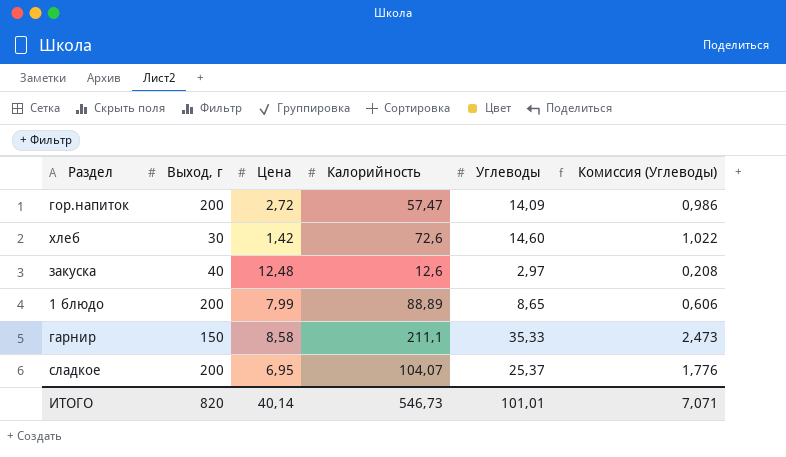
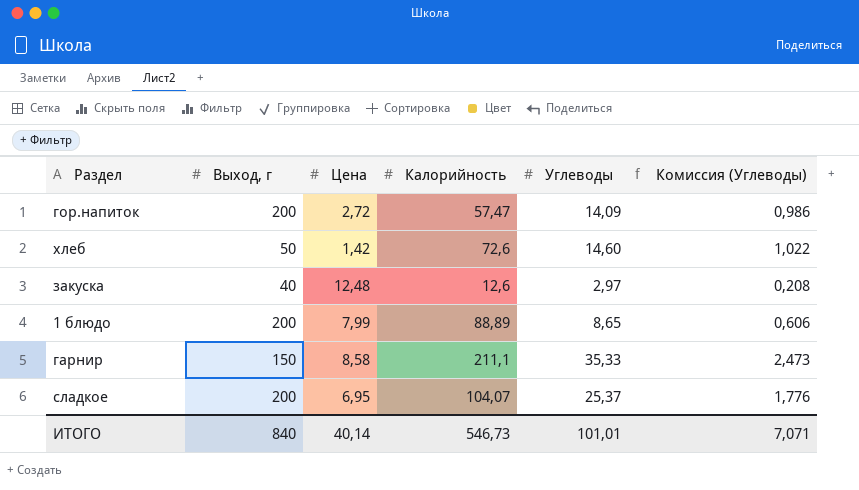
хлеб | Выход, г: 30 -> 50
ИТОГО | Выход, г: 820 -> 840

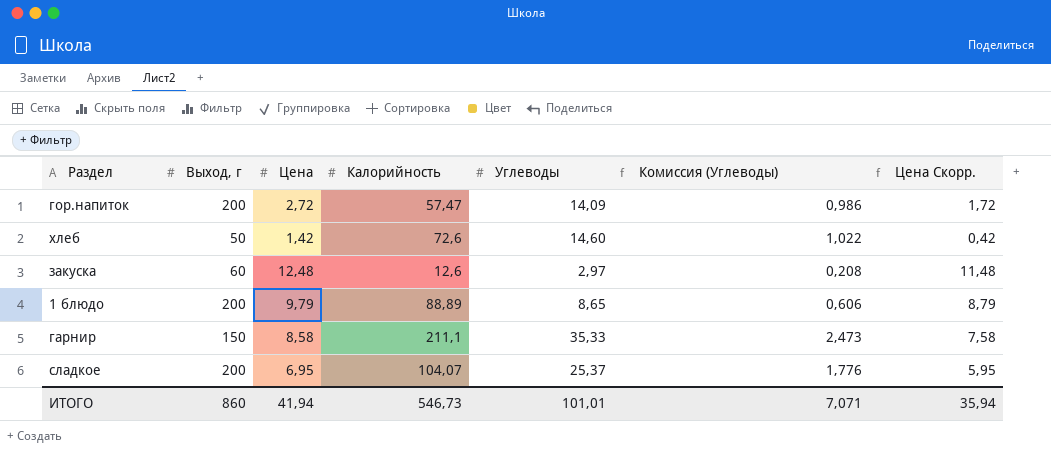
column Цена Скорр. | formula: none -> [Цена] - 1
закуска | Выход, г: 40 -> 60
1 блюдо | Цена: 7,99 -> 9,79
ИТОГО | Выход, г: 840 -> 860
ИТОГО | Цена: 40,14 -> 41,94

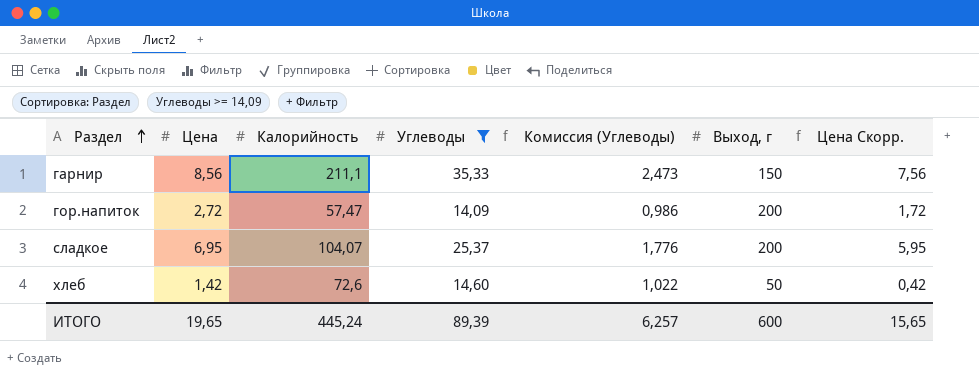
filter: none -> Углеводы >= 14,09
row order: none -> Раздел ascending
column Выход, г | position: 2 -> 6
гарнир | Цена: 8,58 -> 8,56
гарнир | Цена Скорр.: 7,58 -> 7,56
ИТОГО | Цена: 41,94 -> 19,65
ИТОГО | Калорийность: 546,73 -> 445,24
ИТОГО | Углеводы: 101,01 -> 89,39
ИТОГО | Комиссия (Углеводы): 7,071 -> 6,257
ИТОГО | Выход, г: 860 -> 600
ИТОГО | Цена Скорр.: 35,94 -> 15,65

